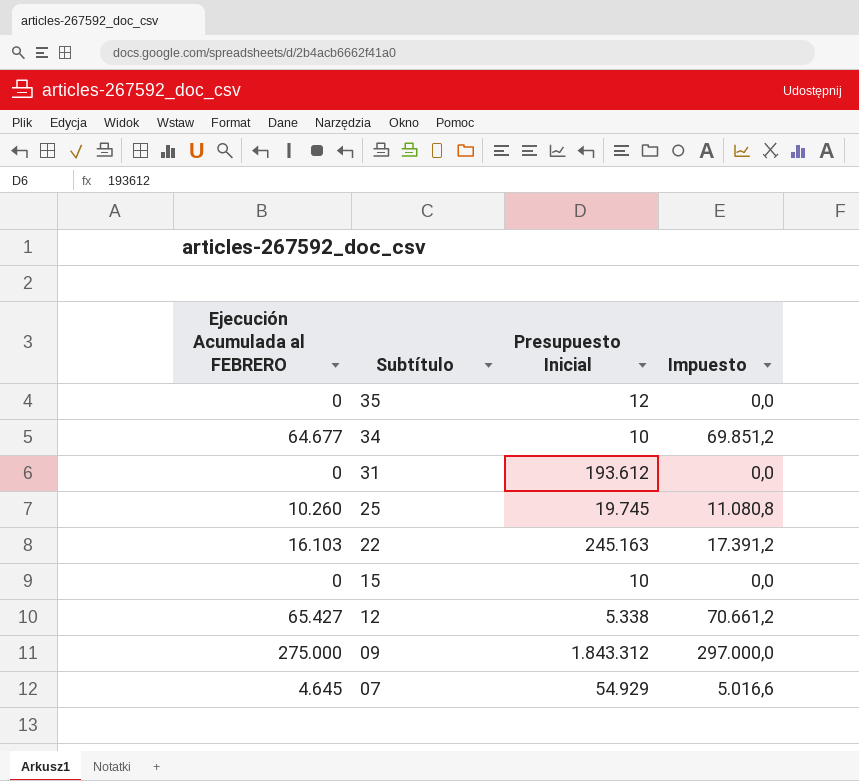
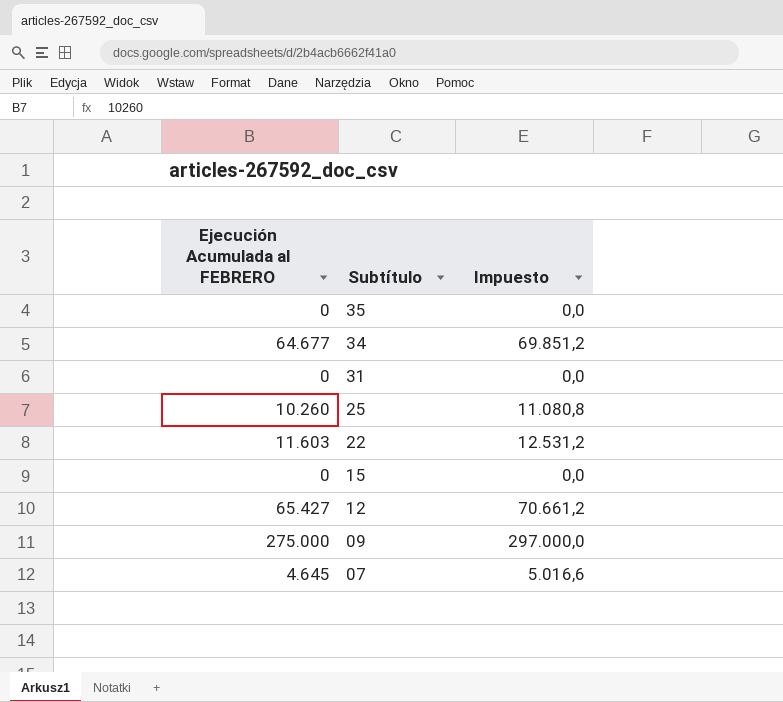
column Presupuesto Inicial | position: 3 -> none
22 | Ejecución Acumulada al FEBRERO: 16.103 -> 11.603
22 | Impuesto: 17.391,2 -> 12.531,2

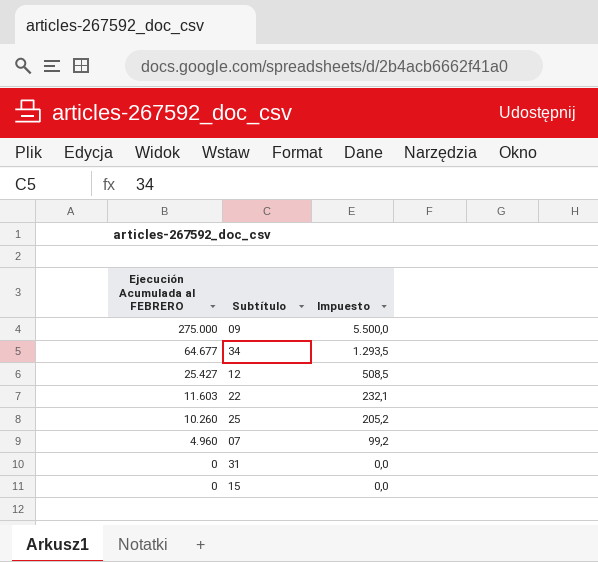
row order: Subtítulo descending -> Ejecución Acumulada al FEBRERO descending
column Impuesto | formula: [Ejecución Acumulada al FEBRERO] * 1,08 -> [Ejecución Acumulada al FEBRERO] * 0,02
row 35: 0 | 0,0 -> none
12 | Ejecución Acumulada al FEBRERO: 65.427 -> 25.427
07 | Ejecución Acumulada al FEBRERO: 4.645 -> 4.960

